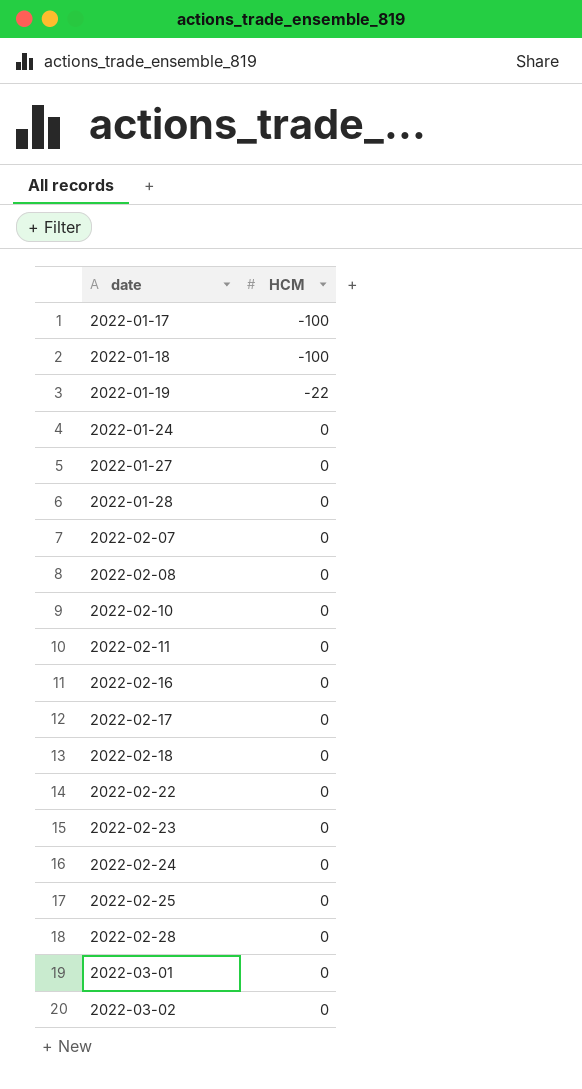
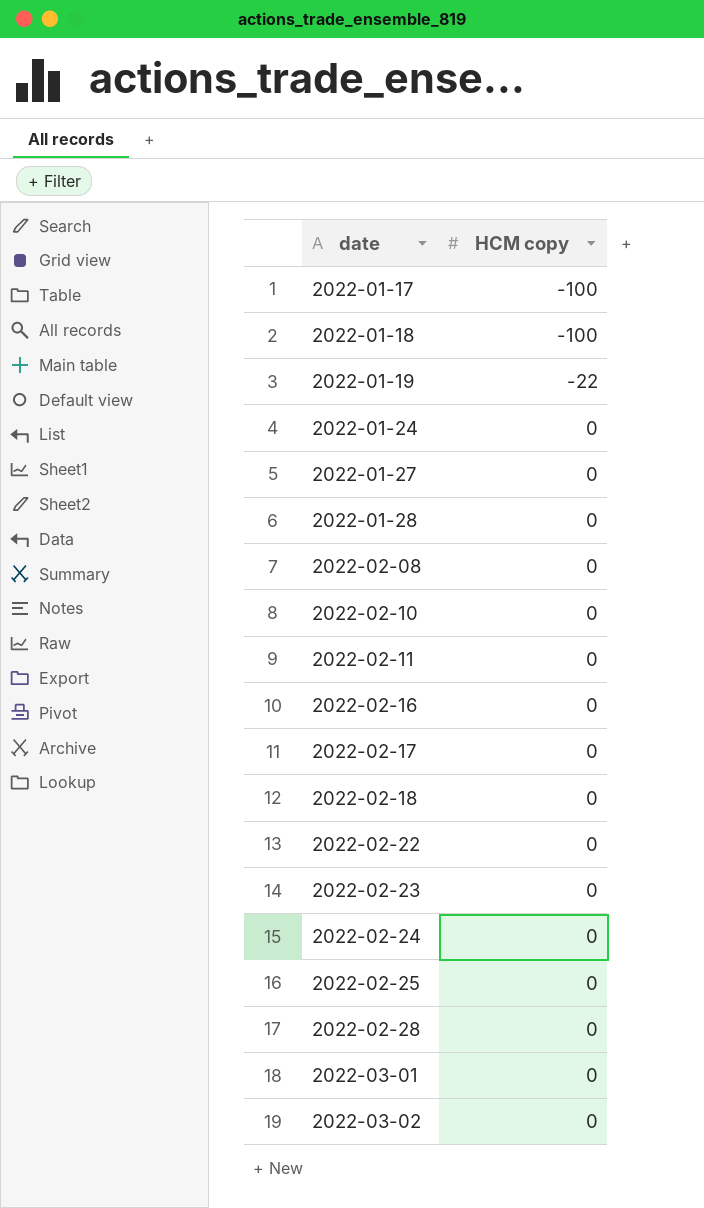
column name: HCM -> HCM copy
row 2022-02-07: 0 -> none

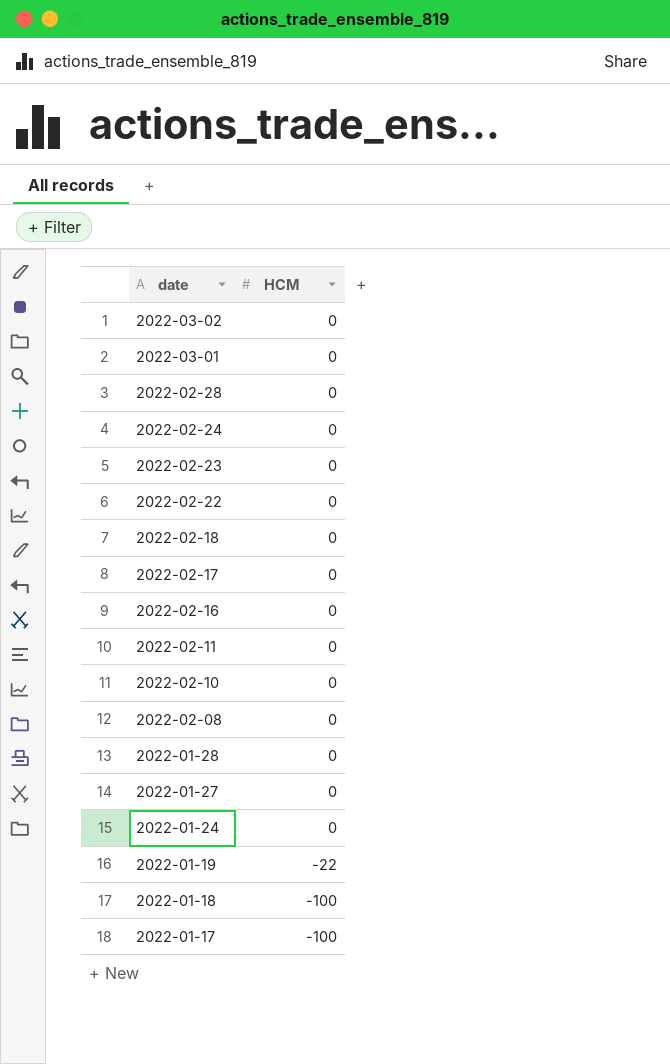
row order: date ascending -> date descending
column name: HCM copy -> HCM
row 2022-02-25: 0 -> none

